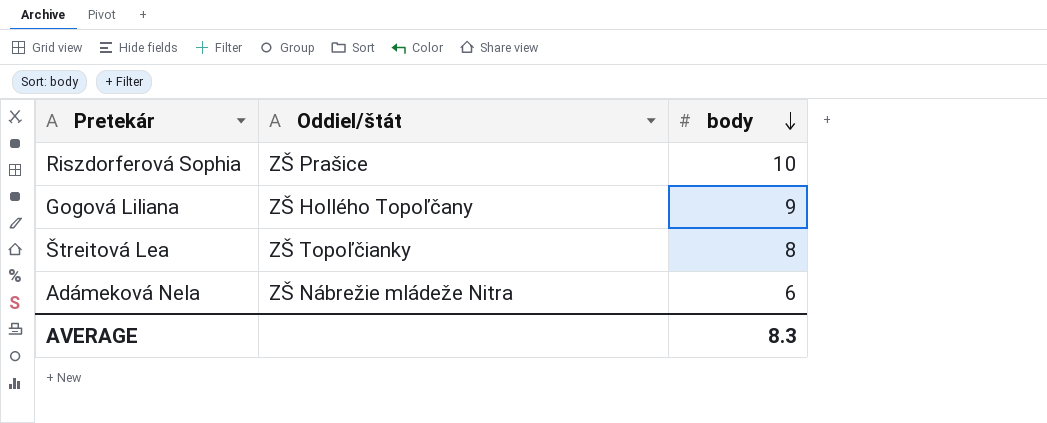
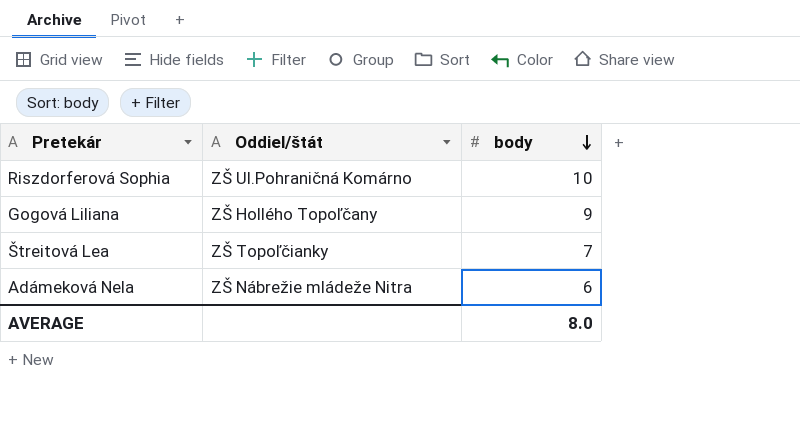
Riszdorferová Sophia | Oddiel/štát: ZŠ Prašice -> ZŠ Ul.Pohraničná Komárno
Štreitová Lea | body: 8 -> 7
AVERAGE | body: 8.3 -> 8.0

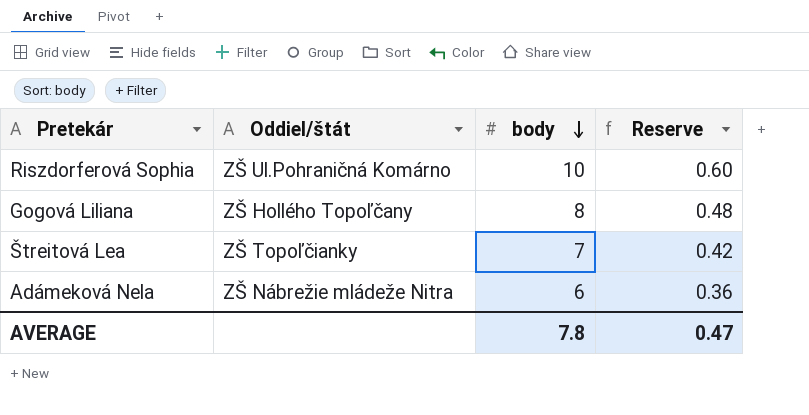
column Reserve | formula: none -> [body] * 0.06
Gogová Liliana | body: 9 -> 8
AVERAGE | body: 8.0 -> 7.8

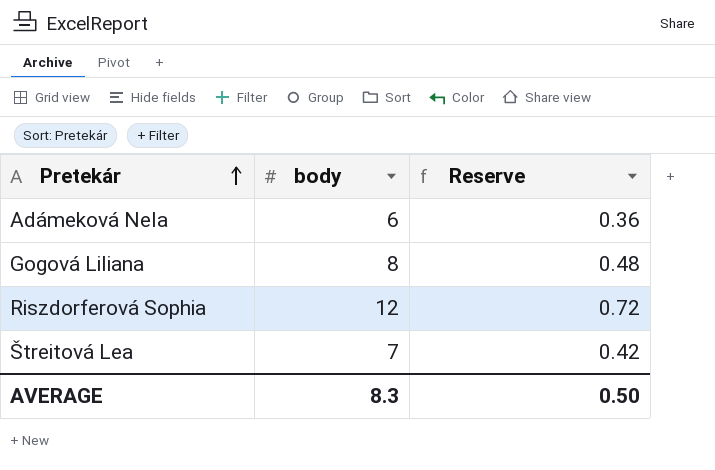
row order: body descending -> Pretekár ascending
column Oddiel/štát | position: 2 -> none
Riszdorferová Sophia | body: 10 -> 12
Riszdorferová Sophia | Reserve: 0.60 -> 0.72
AVERAGE | body: 7.8 -> 8.3
AVERAGE | Reserve: 0.47 -> 0.50

